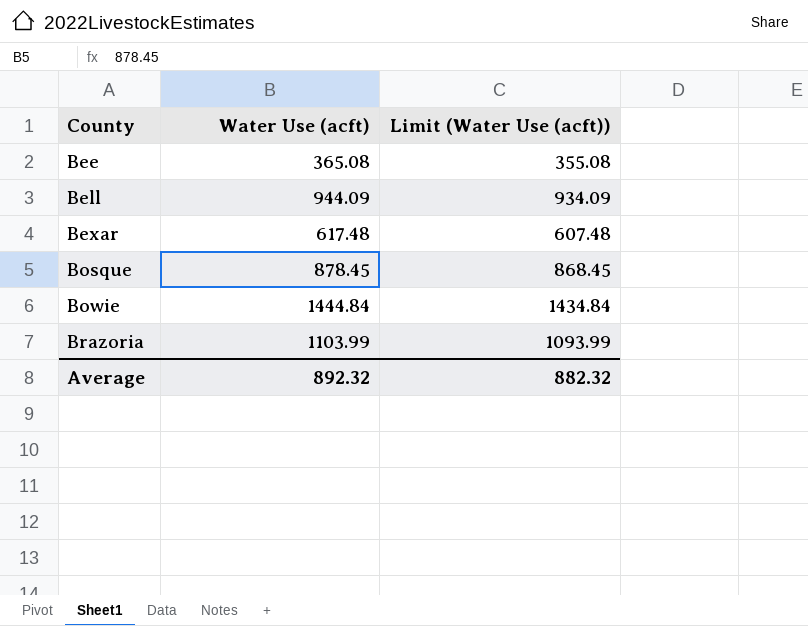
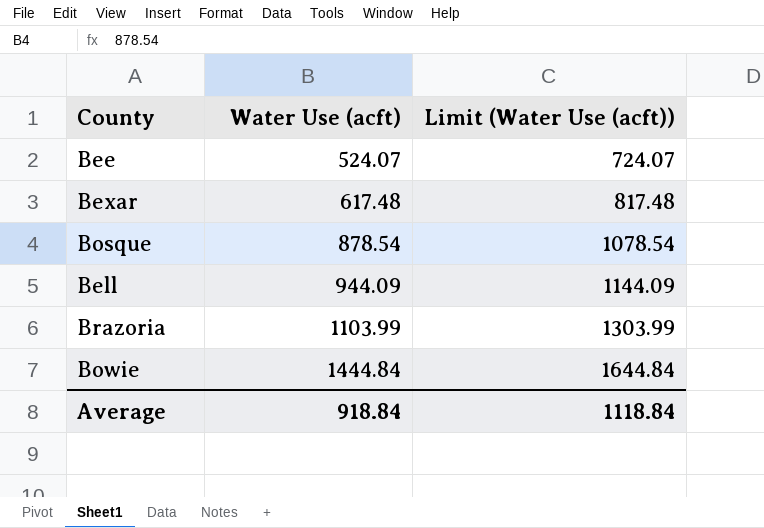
row order: County ascending -> Water Use (acft) ascending
column Limit (Water Use (acft)) | formula: [Water Use (acft)] - 10 -> [Water Use (acft)] + 200
Bee | Water Use (acft): 365.08 -> 524.07
Bosque | Water Use (acft): 878.45 -> 878.54
Average | Water Use (acft): 892.32 -> 918.84
Average | Limit (Water Use (acft)): 882.32 -> 1118.84

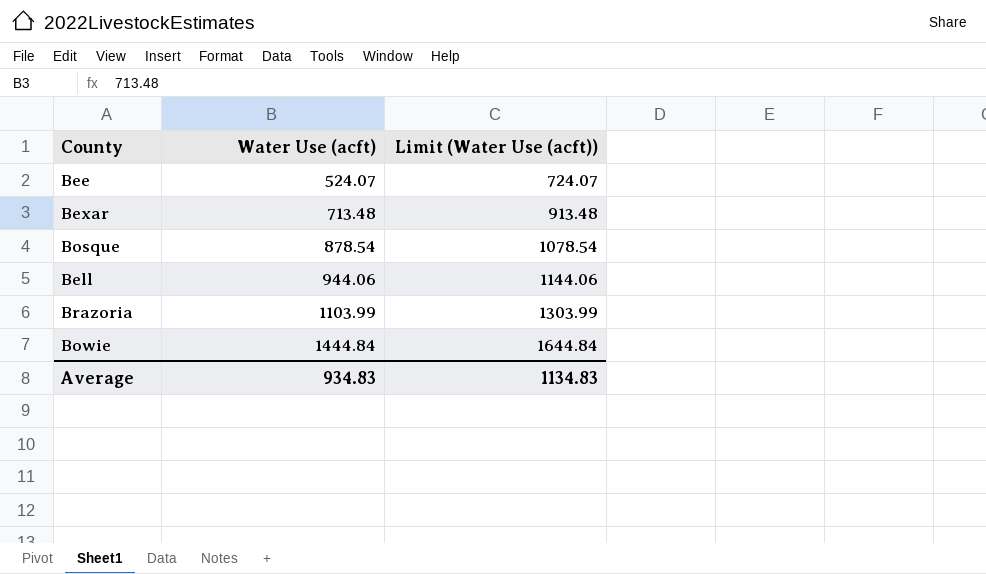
Bexar | Water Use (acft): 617.48 -> 713.48
Bexar | Limit (Water Use (acft)): 817.48 -> 913.48
Bell | Water Use (acft): 944.09 -> 944.06
Bell | Limit (Water Use (acft)): 1144.09 -> 1144.06
Average | Water Use (acft): 918.84 -> 934.83
Average | Limit (Water Use (acft)): 1118.84 -> 1134.83

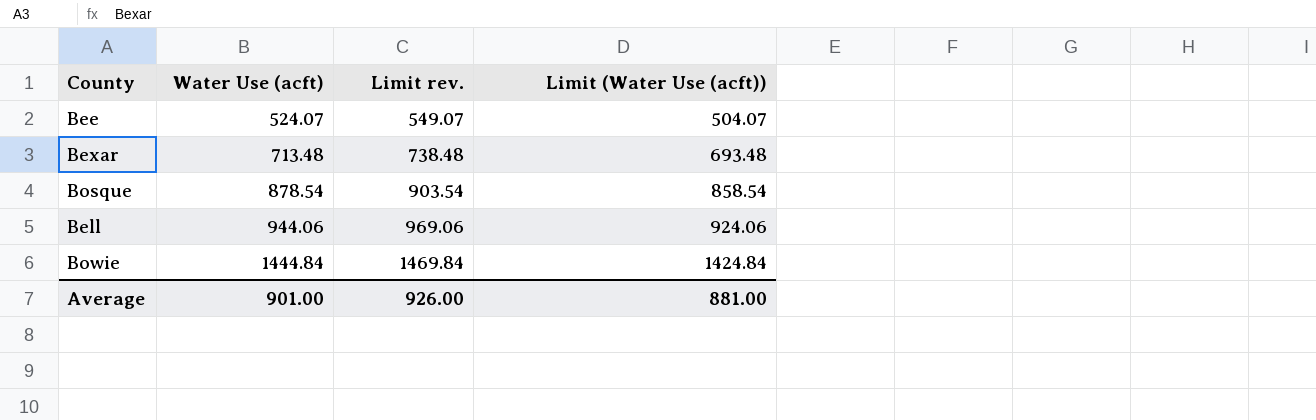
column Limit rev. | formula: none -> [Water Use (acft)] + 25
column Limit (Water Use (acft)) | formula: [Water Use (acft)] + 200 -> [Water Use (acft)] - 20
row Brazoria: 1103.99 | 1303.99 -> none
Average | Water Use (acft): 934.83 -> 901.00
Average | Limit (Water Use (acft)): 1134.83 -> 881.00

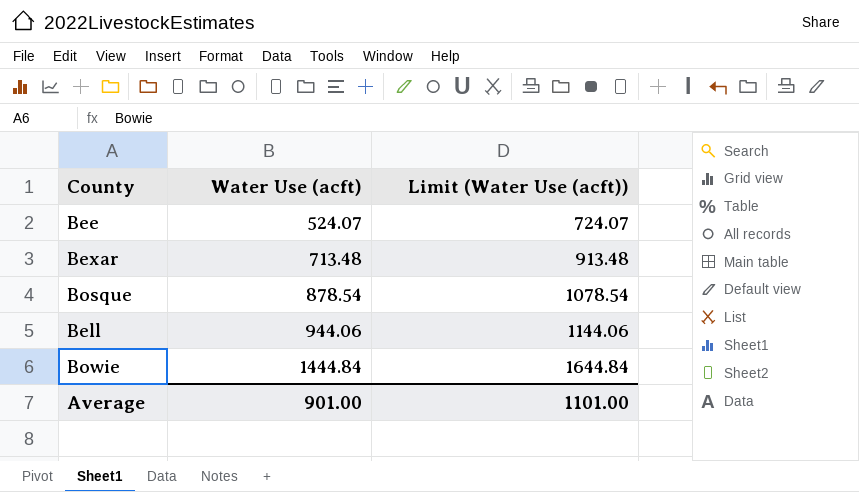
column Limit rev. | formula: [Water Use (acft)] + 25 -> none
column Limit (Water Use (acft)) | formula: [Water Use (acft)] - 20 -> [Water Use (acft)] + 200
Average | Limit (Water Use (acft)): 881.00 -> 1101.00

